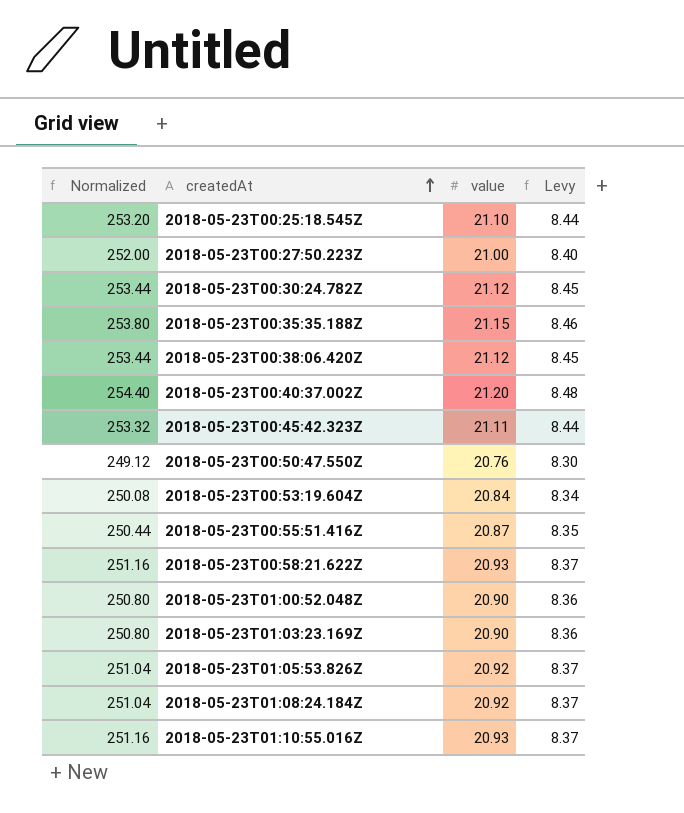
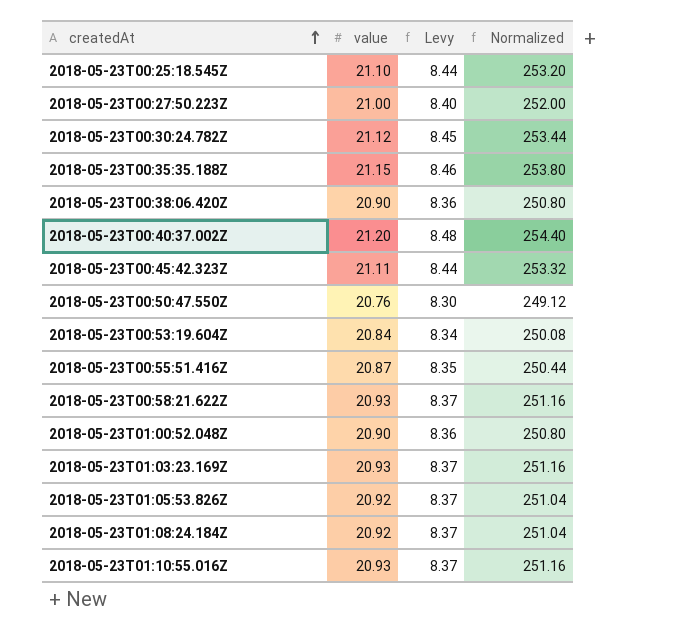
column Normalized | position: 1 -> 4
2018-05-23T00:38:06.420Z | value: 21.12 -> 20.90
2018-05-23T00:38:06.420Z | Levy: 8.45 -> 8.36
2018-05-23T00:38:06.420Z | Normalized: 253.44 -> 250.80
2018-05-23T01:03:23.169Z | value: 20.90 -> 20.93
2018-05-23T01:03:23.169Z | Levy: 8.36 -> 8.37
2018-05-23T01:03:23.169Z | Normalized: 250.80 -> 251.16

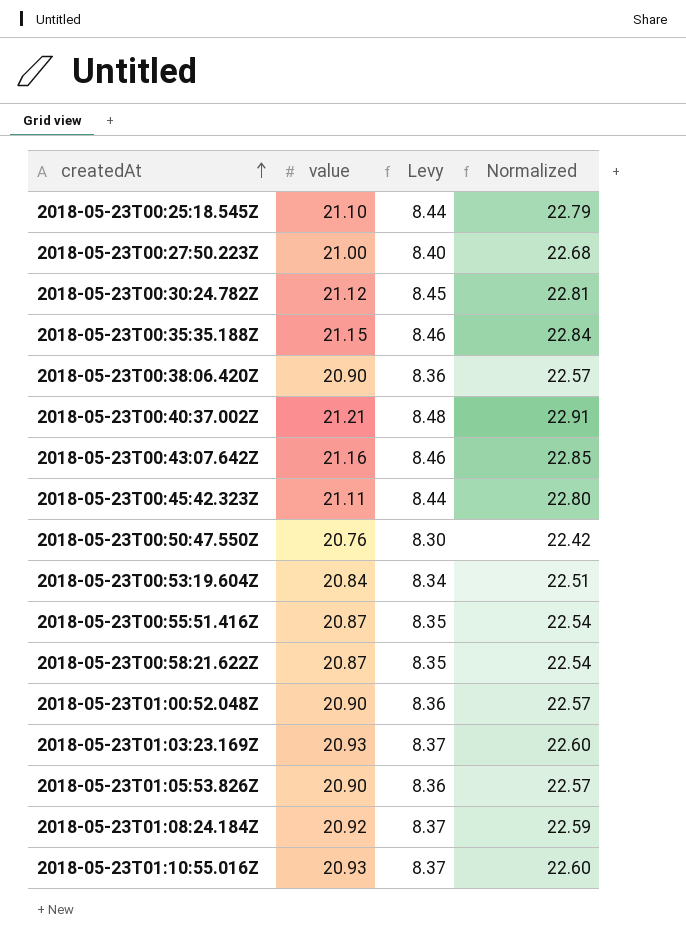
column Normalized | formula: [value] * 12 -> [value] * 1.08
2018-05-23T00:40:37.002Z | value: 21.20 -> 21.21
row 2018-05-23T00:43:07.642Z: none -> 21.16 | 8.46 | 22.85
2018-05-23T00:58:21.622Z | value: 20.93 -> 20.87
2018-05-23T00:58:21.622Z | Levy: 8.37 -> 8.35
2018-05-23T01:05:53.826Z | value: 20.92 -> 20.90
2018-05-23T01:05:53.826Z | Levy: 8.37 -> 8.36

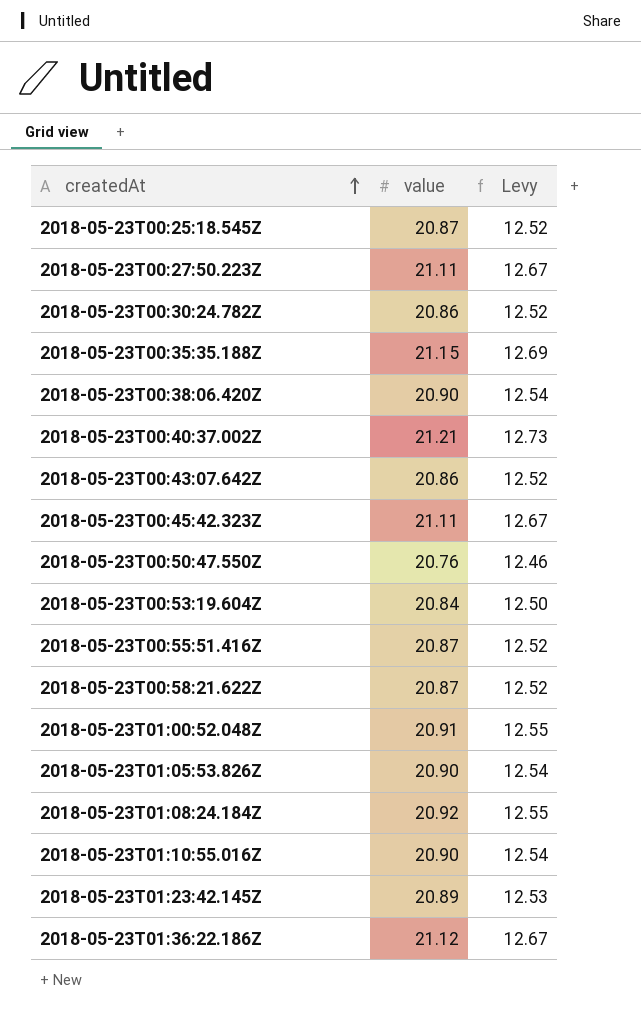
column Normalized | formula: [value] * 1.08 -> none
column Levy | formula: [value] * 0.4 -> [value] * 0.6
row 2018-05-23T01:03:23.169Z: 20.93 | 8.37 | 22.60 -> none
2018-05-23T00:25:18.545Z | value: 21.10 -> 20.87
2018-05-23T00:27:50.223Z | value: 21.00 -> 21.11
2018-05-23T00:30:24.782Z | value: 21.12 -> 20.86
2018-05-23T00:43:07.642Z | value: 21.16 -> 20.86
2018-05-23T01:00:52.048Z | value: 20.90 -> 20.91
2018-05-23T01:10:55.016Z | value: 20.93 -> 20.90
row 2018-05-23T01:23:42.145Z: none -> 20.89 | 12.53
row 2018-05-23T01:36:22.186Z: none -> 21.12 | 12.67

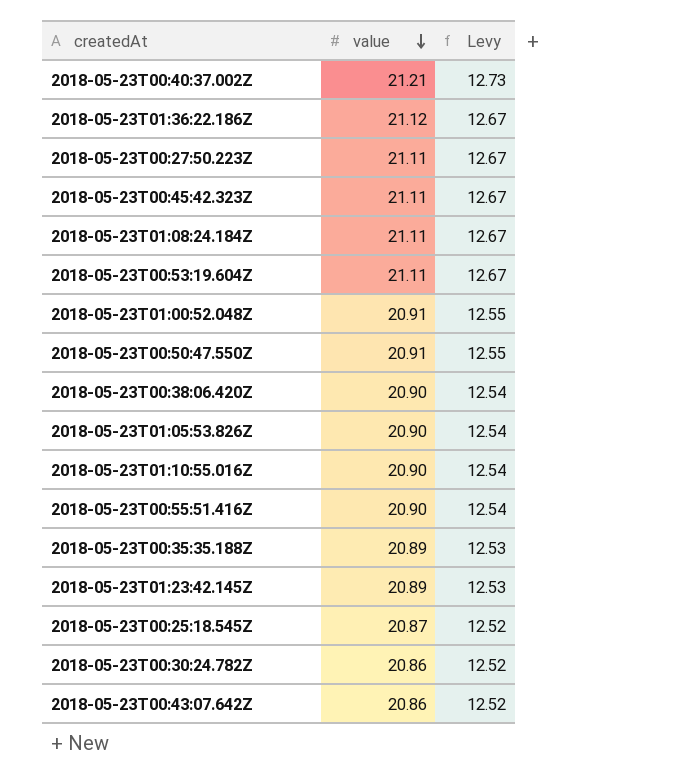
row order: createdAt ascending -> value descending
row 2018-05-23T00:58:21.622Z: 20.87 | 12.52 -> none
2018-05-23T01:08:24.184Z | value: 20.92 -> 21.11
2018-05-23T01:08:24.184Z | Levy: 12.55 -> 12.67
2018-05-23T00:53:19.604Z | value: 20.84 -> 21.11
2018-05-23T00:53:19.604Z | Levy: 12.50 -> 12.67
2018-05-23T00:50:47.550Z | value: 20.76 -> 20.91
2018-05-23T00:50:47.550Z | Levy: 12.46 -> 12.55
2018-05-23T00:55:51.416Z | value: 20.87 -> 20.90
2018-05-23T00:55:51.416Z | Levy: 12.52 -> 12.54
2018-05-23T00:35:35.188Z | value: 21.15 -> 20.89
2018-05-23T00:35:35.188Z | Levy: 12.69 -> 12.53

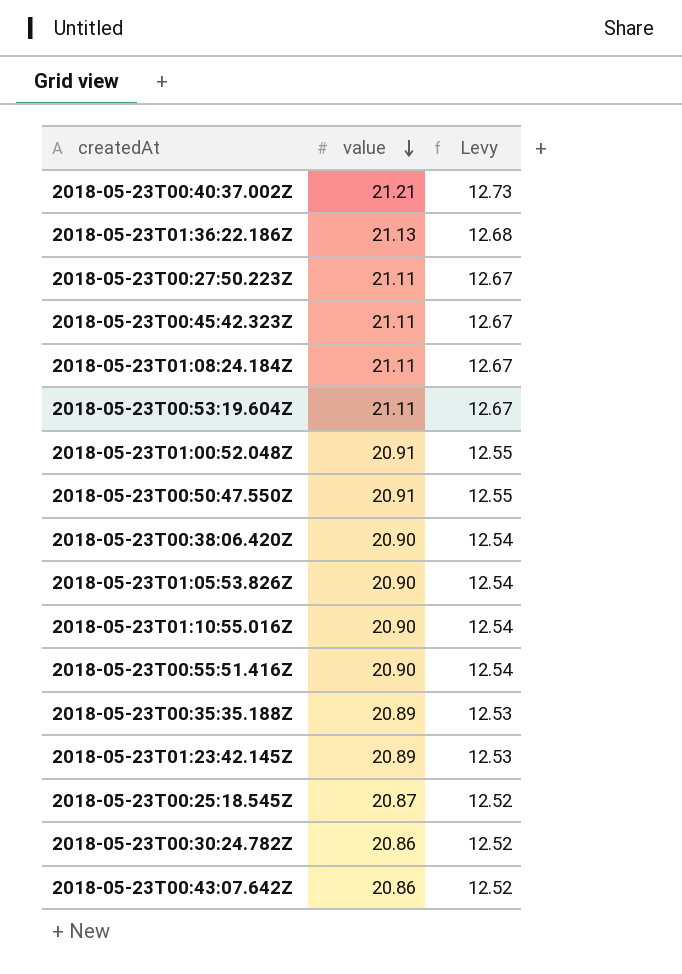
2018-05-23T01:36:22.186Z | value: 21.12 -> 21.13
2018-05-23T01:36:22.186Z | Levy: 12.67 -> 12.68

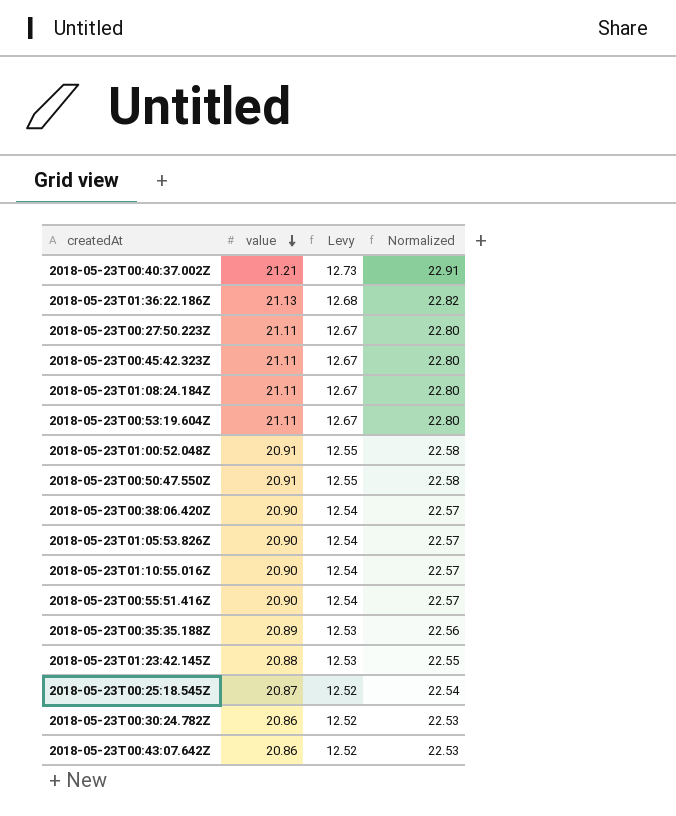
column Normalized | formula: none -> [value] * 1.08
2018-05-23T01:23:42.145Z | value: 20.89 -> 20.88

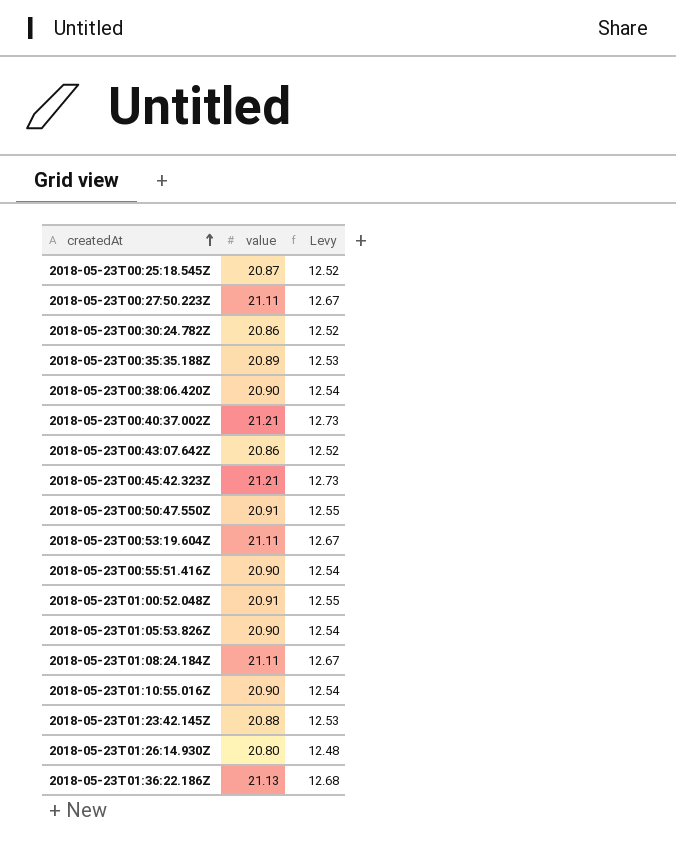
row order: value descending -> createdAt ascending
column Normalized | formula: [value] * 1.08 -> none
2018-05-23T00:45:42.323Z | value: 21.11 -> 21.21
2018-05-23T00:45:42.323Z | Levy: 12.67 -> 12.73
row 2018-05-23T01:26:14.930Z: none -> 20.80 | 12.48

